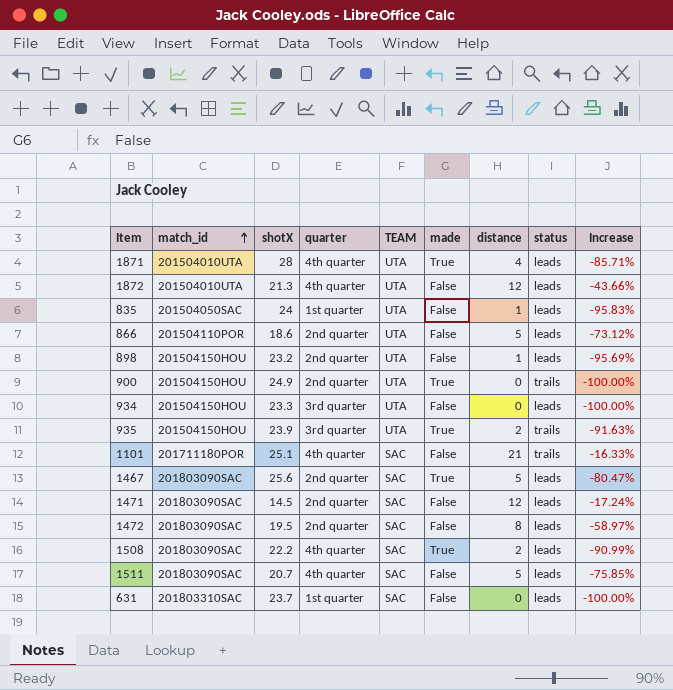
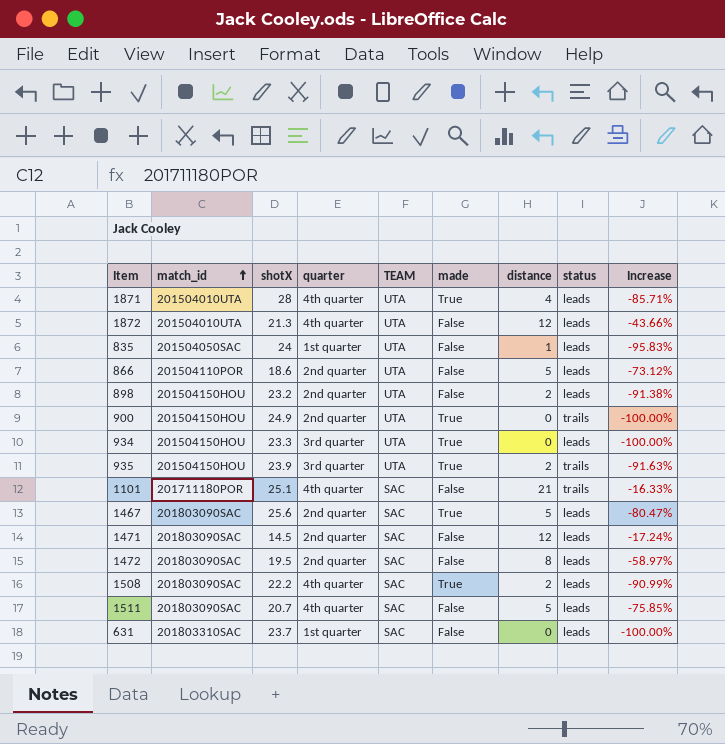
898 | distance: 1 -> 2
898 | Increase: -95.69% -> -91.38%
934 | made: False -> True

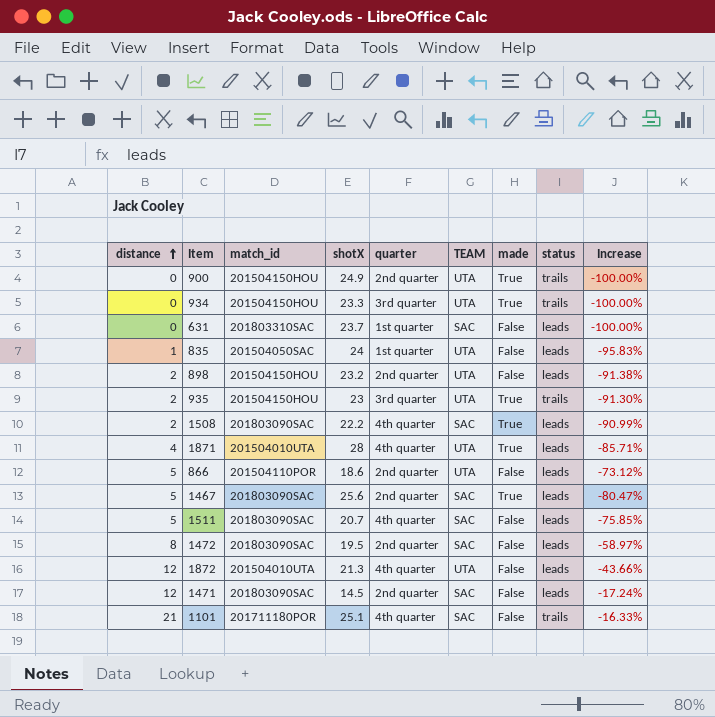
row order: match_id ascending -> distance ascending
column distance | position: 7 -> 1
934 | status: leads -> trails
935 | shotX: 23.9 -> 23
935 | Increase: -91.63% -> -91.30%

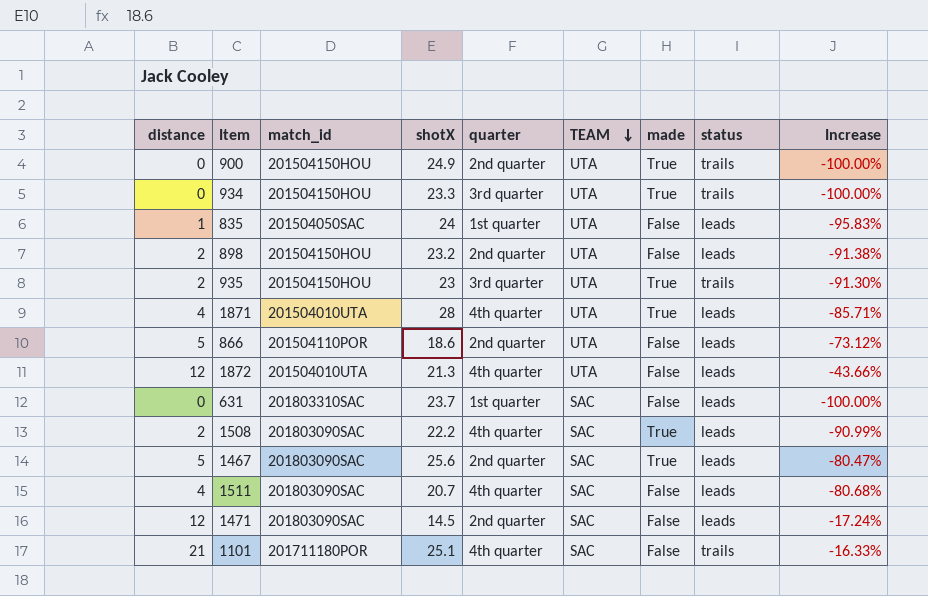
row order: distance ascending -> TEAM descending
row 1472: 8 | 201803090SAC | 19.5 | 2nd quarter | SAC | False | leads | -58.97% -> none
1511 | distance: 5 -> 4
1511 | Increase: -75.85% -> -80.68%

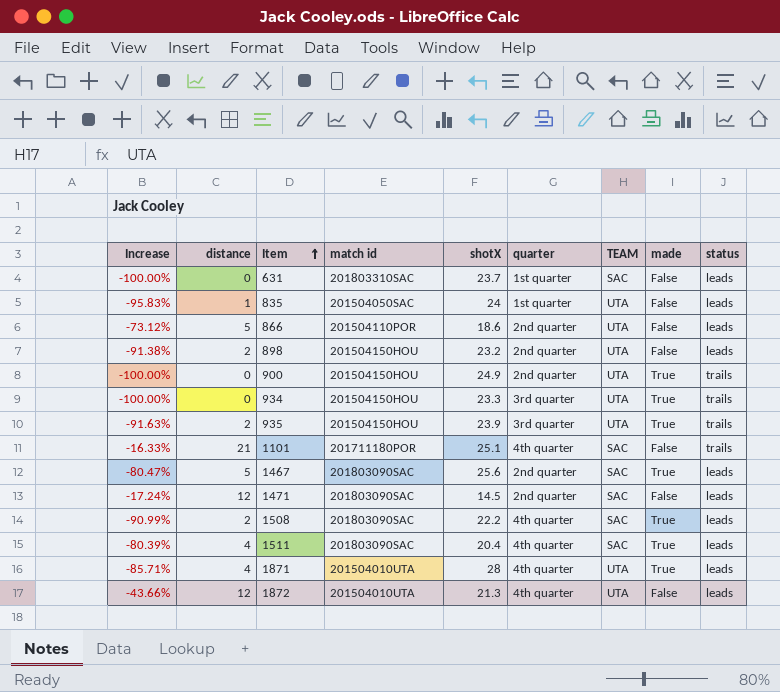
row order: TEAM descending -> Item ascending
column Increase | position: 9 -> 1
column name: match_id -> match id
935 | Increase: -91.30% -> -91.63%
935 | shotX: 23 -> 23.9
1511 | Increase: -80.68% -> -80.39%
1511 | shotX: 20.7 -> 20.4
1511 | made: False -> True

